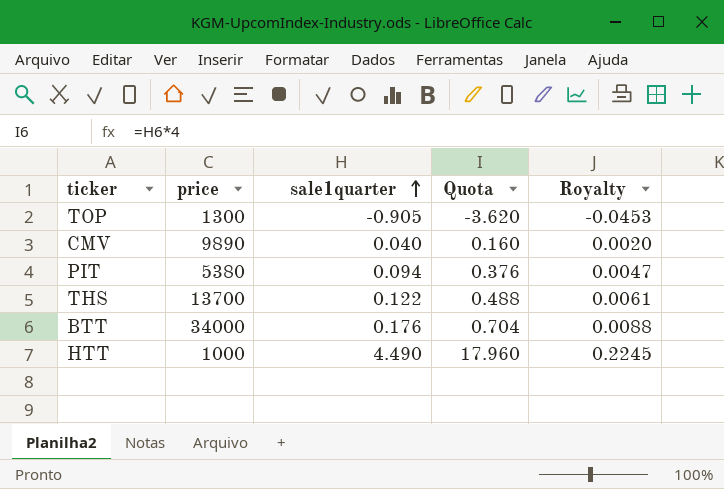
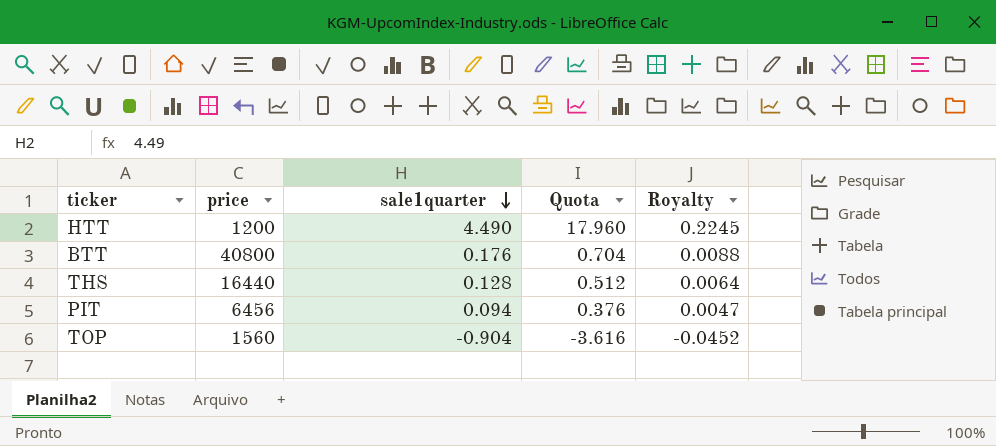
row order: sale1quarter ascending -> sale1quarter descending
row CMV: 9890 | 0.040 | 0.160 | 0.0020 -> none
HTT | price: 1000 -> 1200
BTT | price: 34000 -> 40800
THS | price: 13700 -> 16440
THS | sale1quarter: 0.122 -> 0.128
THS | Quota: 0.488 -> 0.512
THS | Royalty: 0.0061 -> 0.0064
PIT | price: 5380 -> 6456
TOP | price: 1300 -> 1560
TOP | sale1quarter: -0.905 -> -0.904
TOP | Quota: -3.620 -> -3.616
TOP | Royalty: -0.0453 -> -0.0452

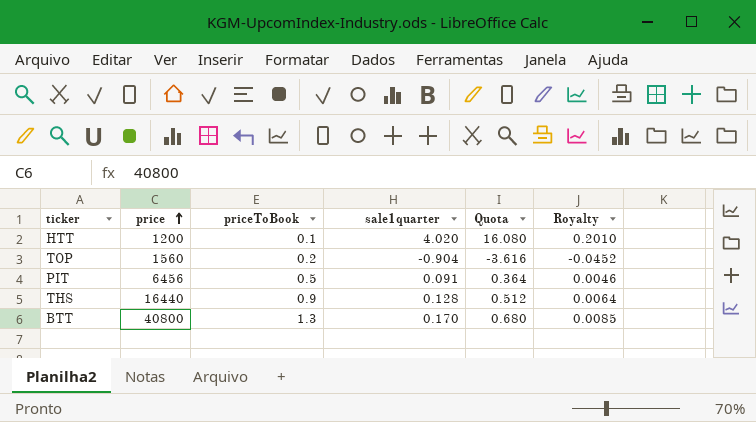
row order: sale1quarter descending -> price ascending
column priceToBook | position: none -> 3
HTT | sale1quarter: 4.490 -> 4.020
HTT | Quota: 17.960 -> 16.080
HTT | Royalty: 0.2245 -> 0.2010
PIT | sale1quarter: 0.094 -> 0.091
PIT | Quota: 0.376 -> 0.364
PIT | Royalty: 0.0047 -> 0.0046
BTT | sale1quarter: 0.176 -> 0.170
BTT | Quota: 0.704 -> 0.680
BTT | Royalty: 0.0088 -> 0.0085

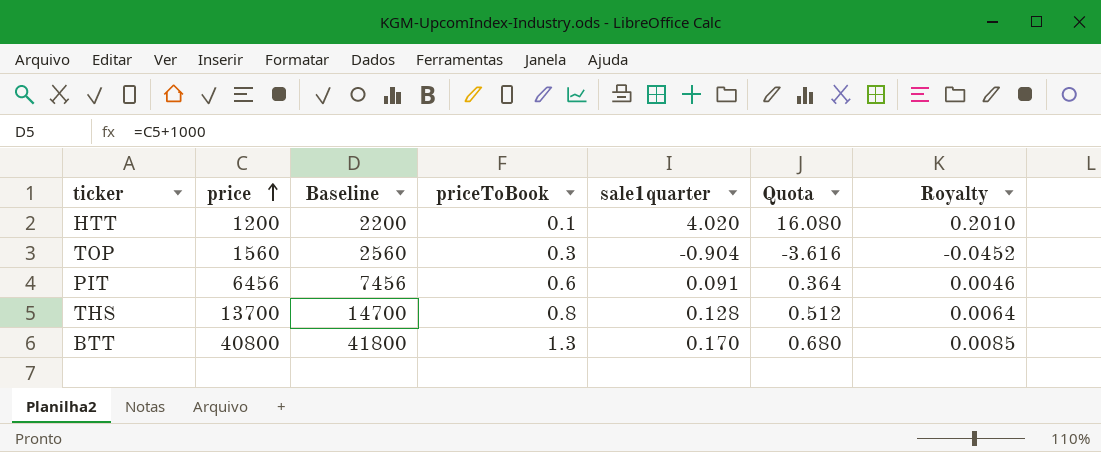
column Baseline | formula: none -> [price] + 1000
TOP | priceToBook: 0.2 -> 0.3
PIT | priceToBook: 0.5 -> 0.6
THS | price: 16440 -> 13700
THS | priceToBook: 0.9 -> 0.8

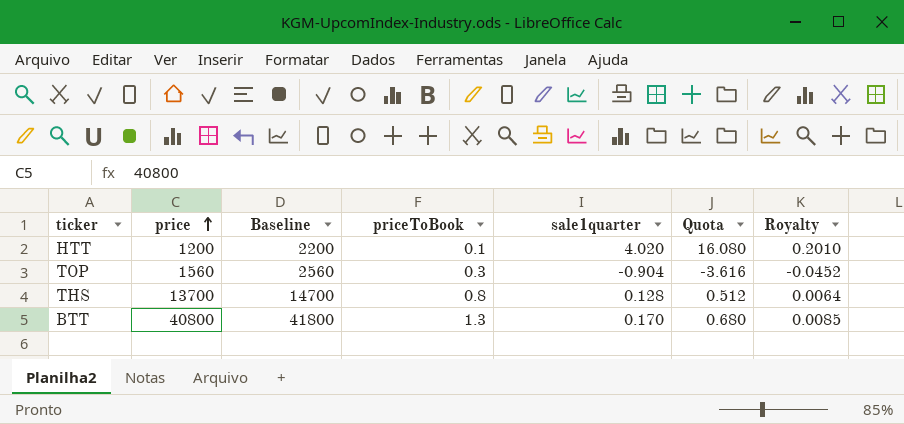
row PIT: 6456 | 7456 | 0.6 | 0.091 | 0.364 | 0.0046 -> none

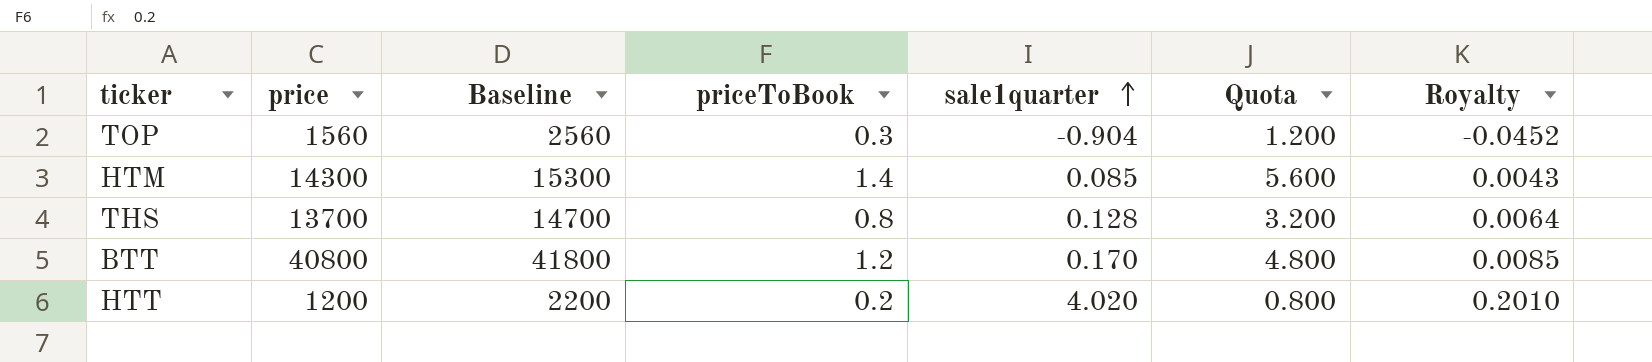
row order: price ascending -> sale1quarter ascending
column Quota | formula: [sale1quarter] * 4 -> [priceToBook] * 4
row HTM: none -> 14300 | 15300 | 1.4 | 0.085 | 5.600 | 0.0043
BTT | priceToBook: 1.3 -> 1.2
HTT | priceToBook: 0.1 -> 0.2

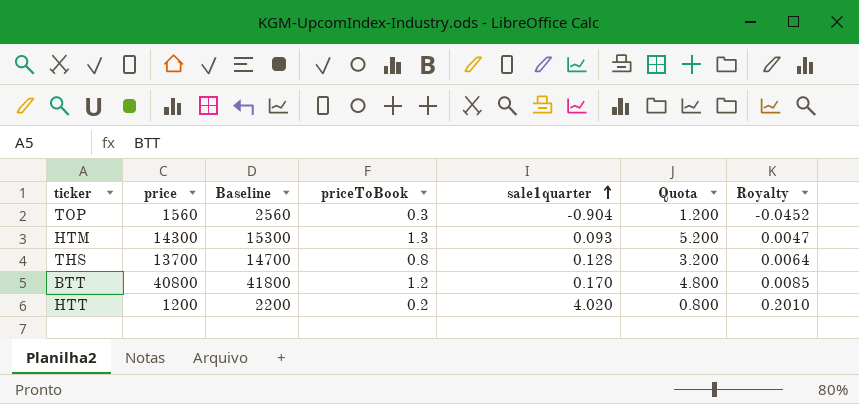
HTM | priceToBook: 1.4 -> 1.3
HTM | sale1quarter: 0.085 -> 0.093
HTM | Quota: 5.600 -> 5.200
HTM | Royalty: 0.0043 -> 0.0047

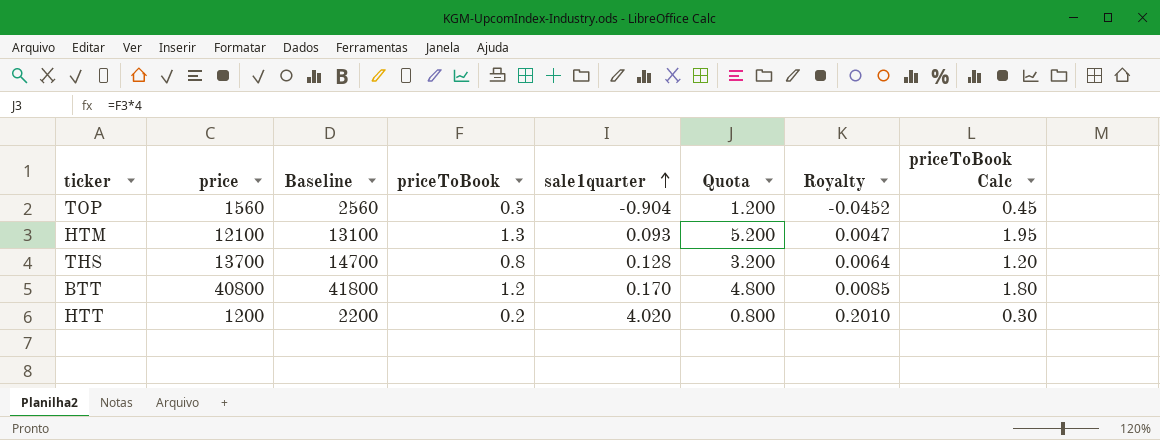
column priceToBook Calc | formula: none -> [priceToBook] * 1.5
HTM | price: 14300 -> 12100
HTM | Baseline: 15300 -> 13100

